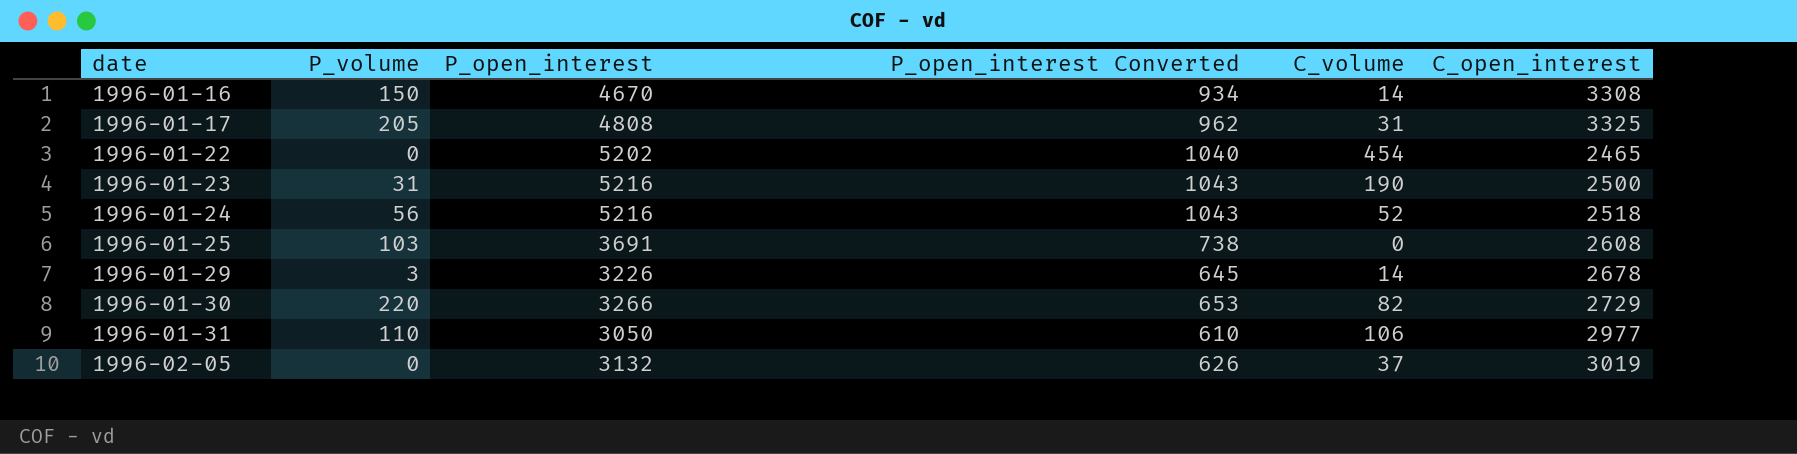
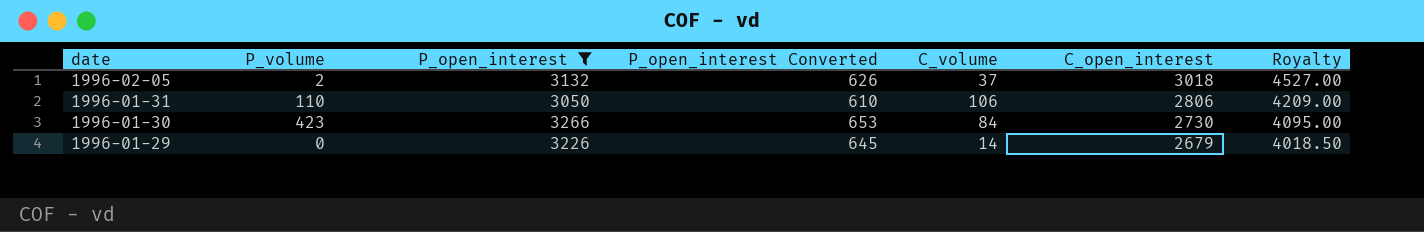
filter: none -> P_open_interest <= 3266
row order: date ascending -> date descending
column Royalty | formula: none -> [C_open_interest] * 1.5
1996-02-05 | P_volume: 0 -> 2
1996-02-05 | C_open_interest: 3019 -> 3018
1996-01-31 | C_open_interest: 2977 -> 2806
1996-01-30 | P_volume: 220 -> 423
1996-01-30 | C_volume: 82 -> 84
1996-01-30 | C_open_interest: 2729 -> 2730
1996-01-29 | P_volume: 3 -> 0
1996-01-29 | C_open_interest: 2678 -> 2679

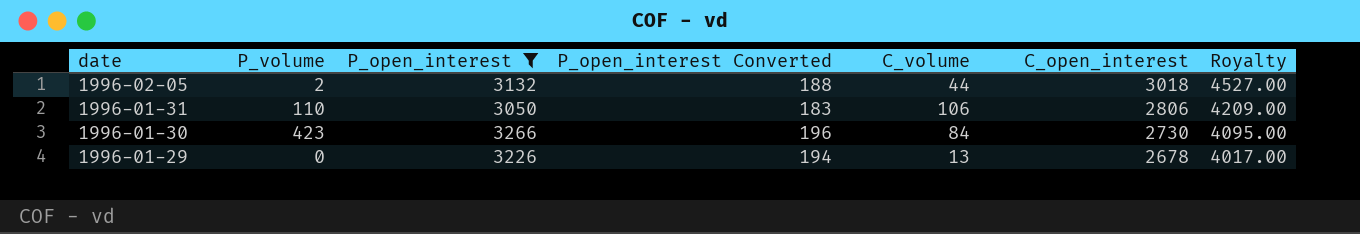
column P_open_interest Converted | formula: [P_open_interest] * 0.2 -> [P_open_interest] * 0.06
1996-02-05 | C_volume: 37 -> 44
1996-01-29 | C_volume: 14 -> 13
1996-01-29 | C_open_interest: 2679 -> 2678
1996-01-29 | Royalty: 4018.50 -> 4017.00

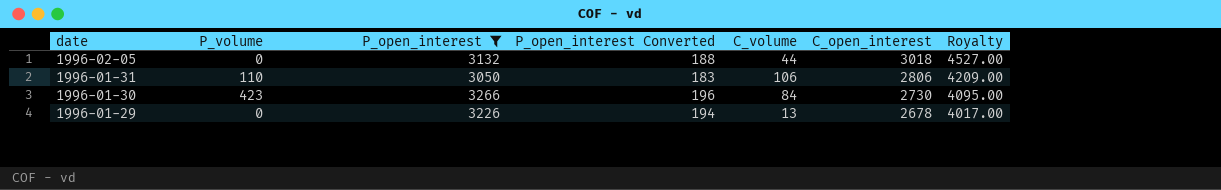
1996-02-05 | P_volume: 2 -> 0

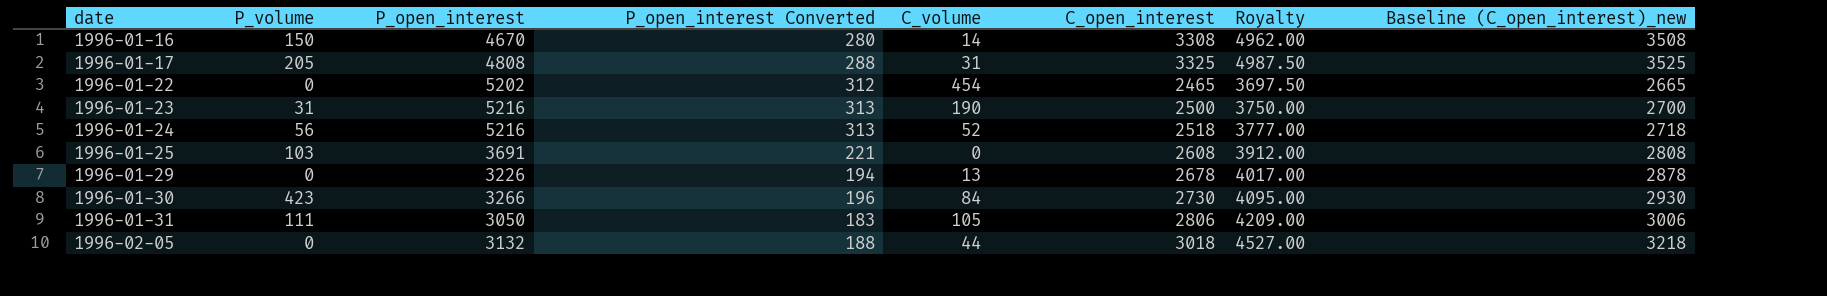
filter: P_open_interest <= 3266 -> none
row order: date descending -> date ascending
column Baseline (C_open_interest)_new | formula: none -> [C_open_interest] + 200
1996-01-31 | P_volume: 110 -> 111
1996-01-31 | C_volume: 106 -> 105

